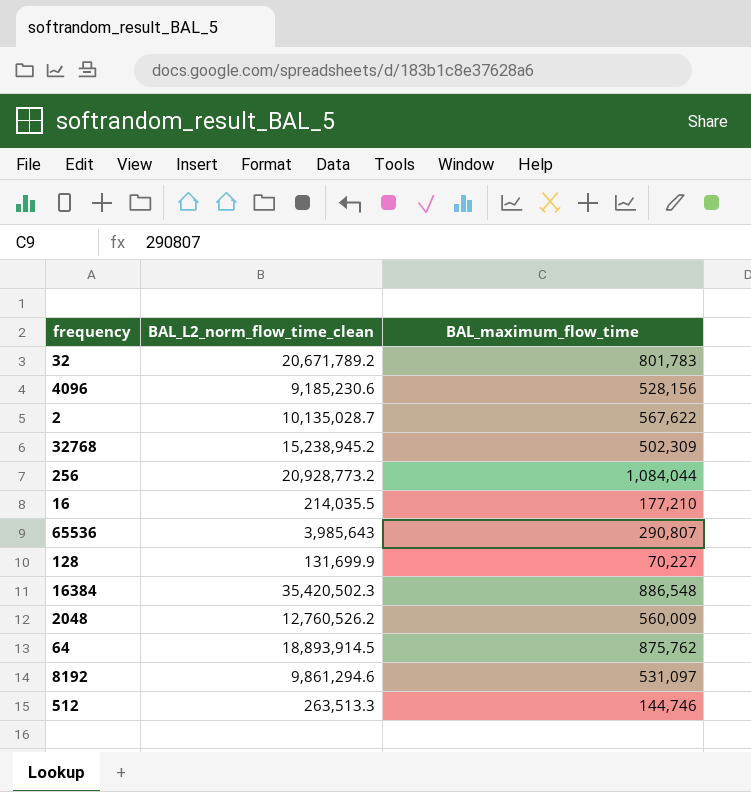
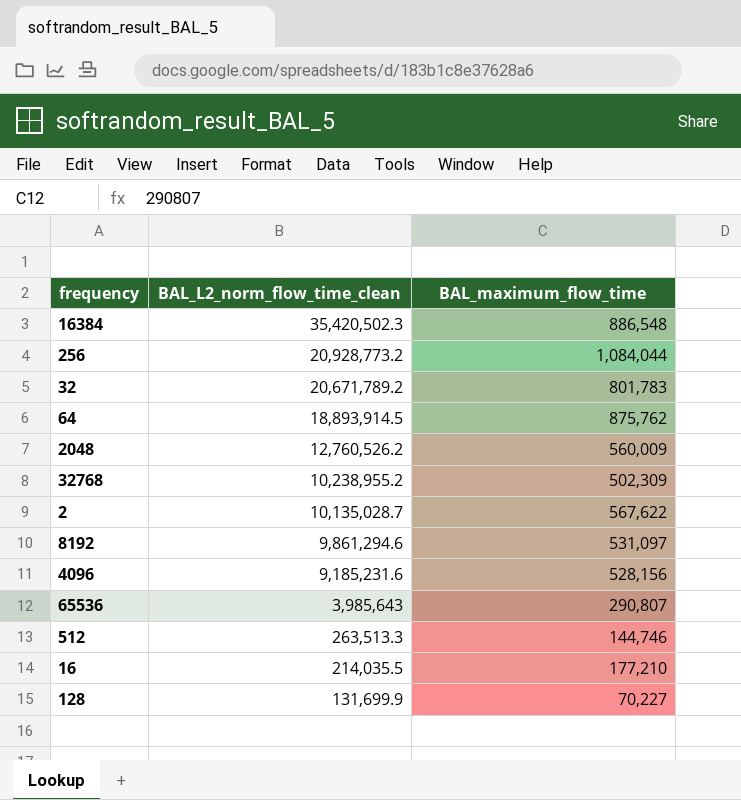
row order: none -> BAL_L2_norm_flow_time_clean descending
32768 | BAL_L2_norm_flow_time_clean: 15,238,945.2 -> 10,238,955.2
4096 | BAL_L2_norm_flow_time_clean: 9,185,230.6 -> 9,185,231.6

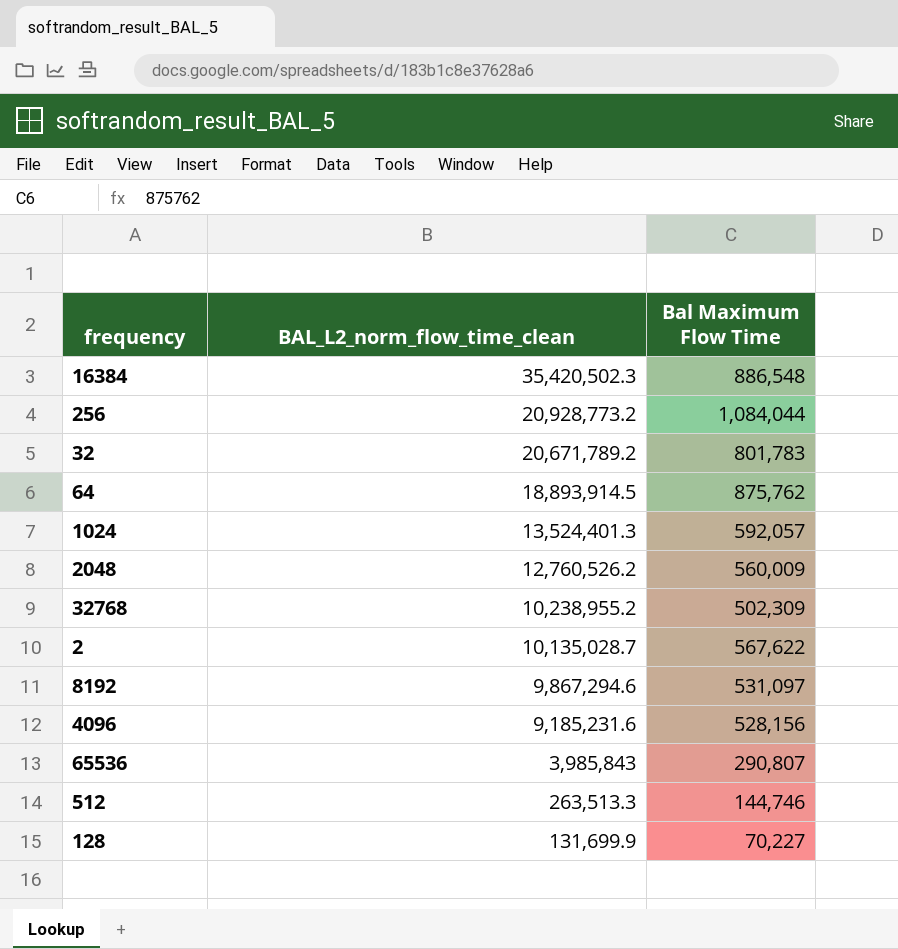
column name: BAL_maximum_flow_time -> Bal Maximum Flow Time
row 16: 214,035.5 | 177,210 -> none
row 1024: none -> 13,524,401.3 | 592,057
8192 | BAL_L2_norm_flow_time_clean: 9,861,294.6 -> 9,867,294.6
65536 | BAL_L2_norm_flow_time_clean: 3,985,643 -> 3,985,843

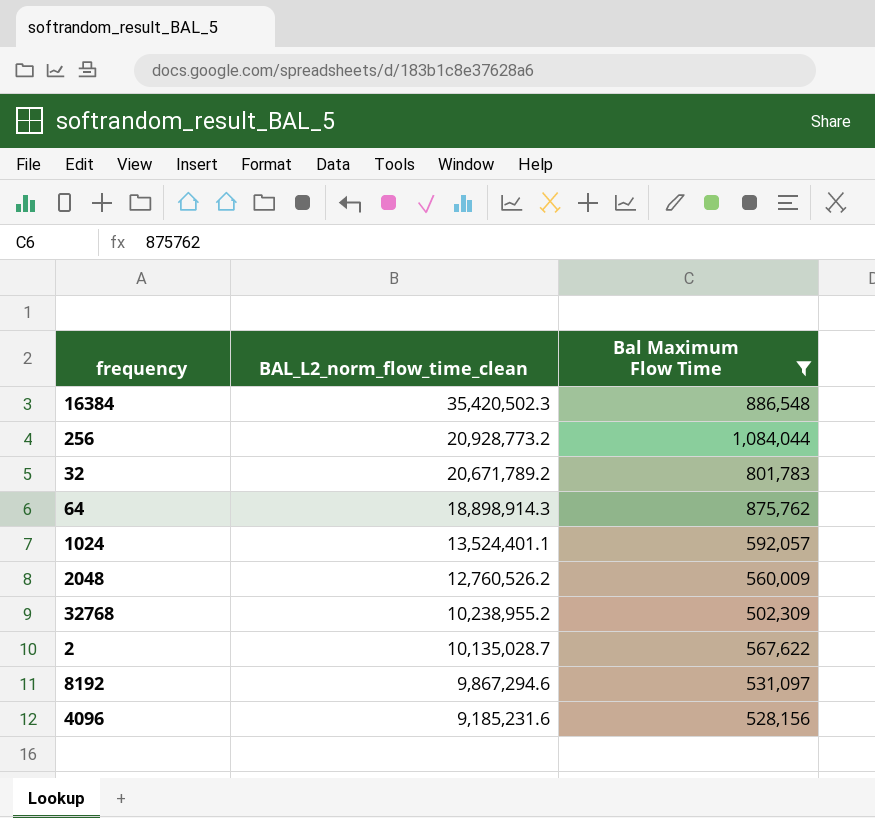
filter: none -> Bal Maximum Flow Time >= 502,309
64 | BAL_L2_norm_flow_time_clean: 18,893,914.5 -> 18,898,914.3
1024 | BAL_L2_norm_flow_time_clean: 13,524,401.3 -> 13,524,401.1

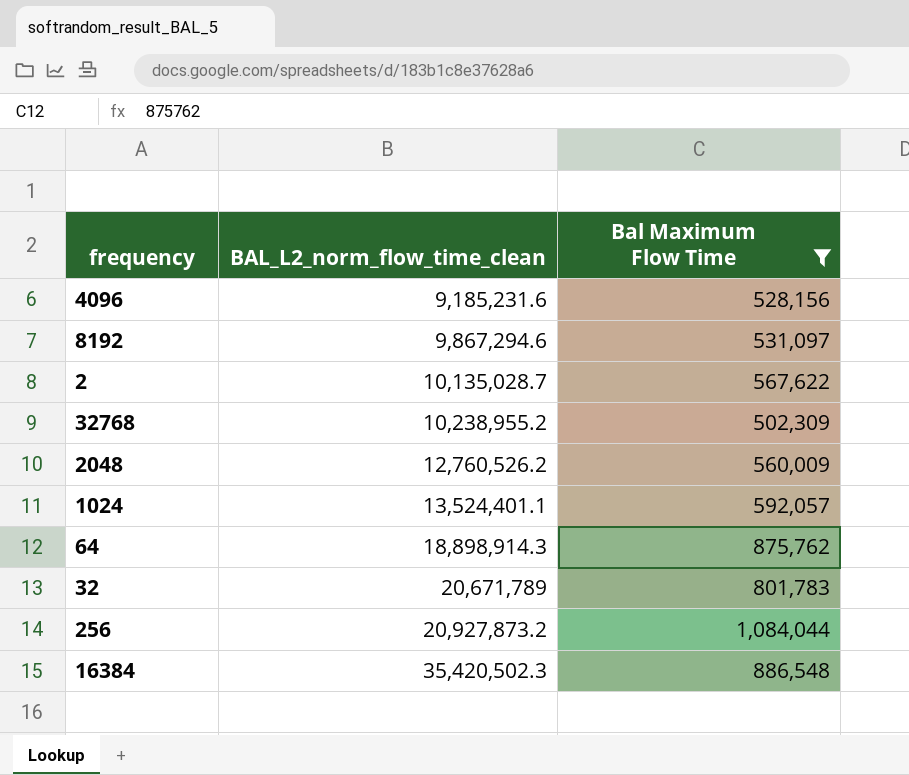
row order: BAL_L2_norm_flow_time_clean descending -> BAL_L2_norm_flow_time_clean ascending
32 | BAL_L2_norm_flow_time_clean: 20,671,789.2 -> 20,671,789
256 | BAL_L2_norm_flow_time_clean: 20,928,773.2 -> 20,927,873.2

